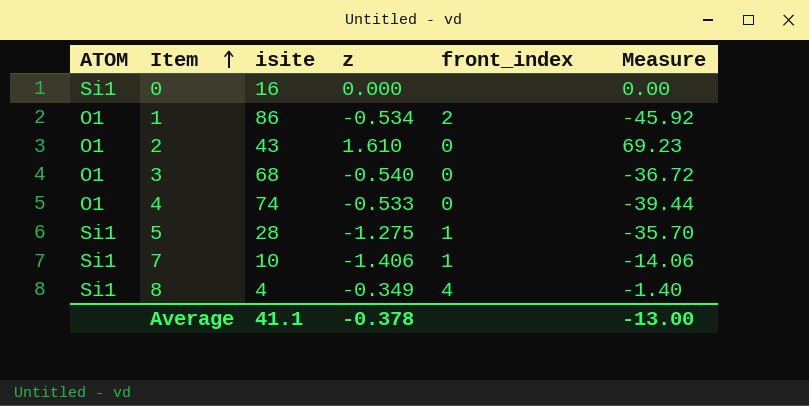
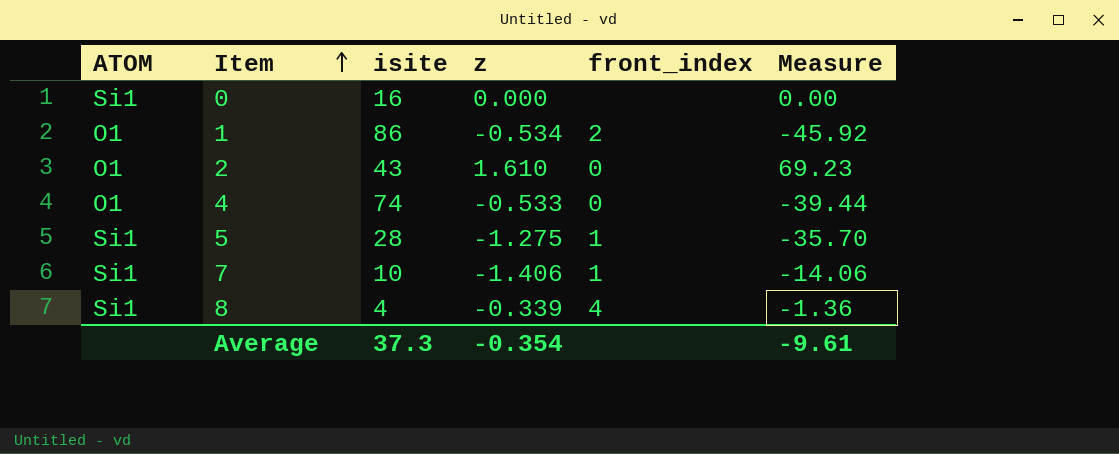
row 3: O1 | 68 | -0.540 | 0 | -36.72 -> none
8 | z: -0.349 -> -0.339
8 | Measure: -1.40 -> -1.36
Average | isite: 41.1 -> 37.3
Average | z: -0.378 -> -0.354
Average | Measure: -13.00 -> -9.61

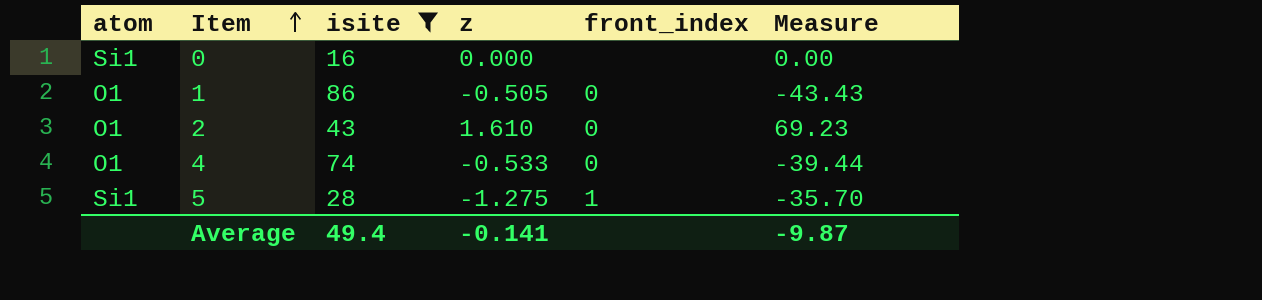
filter: none -> isite >= 16
column name: ATOM -> atom
1 | z: -0.534 -> -0.505
1 | front_index: 2 -> 0
1 | Measure: -45.92 -> -43.43
Average | isite: 37.3 -> 49.4
Average | z: -0.354 -> -0.141
Average | Measure: -9.61 -> -9.87

